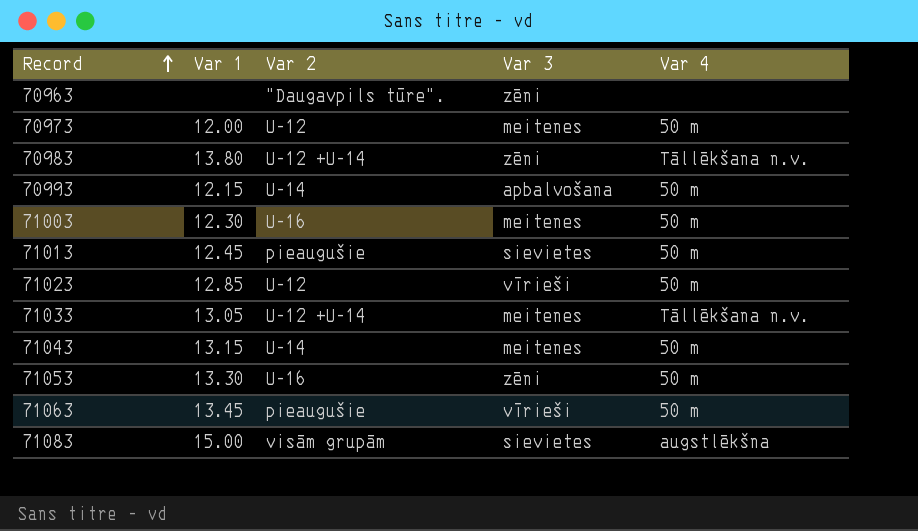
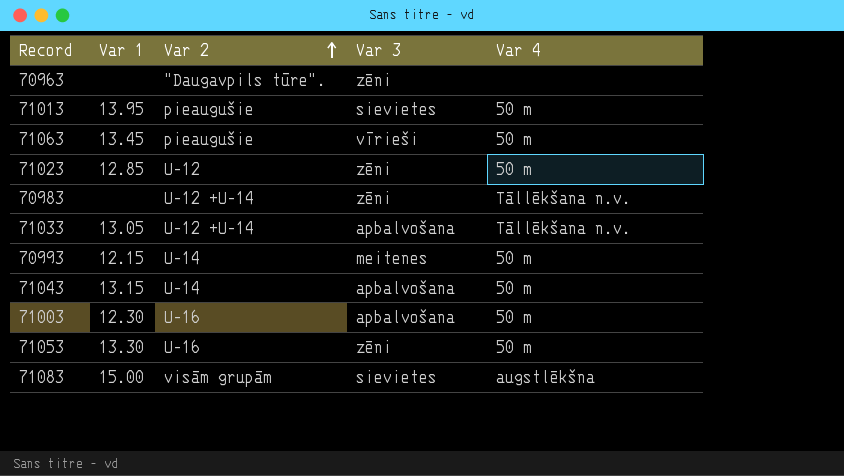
row order: Record ascending -> Var 2 ascending
row 70973: 12.00 | U-12 | meitenes | 50 m -> none
71013 | Var 1: 12.45 -> 13.95
71023 | Var 3: vīrieši -> zēni
70983 | Var 1: 13.80 -> none
71033 | Var 3: meitenes -> apbalvošana
70993 | Var 3: apbalvošana -> meitenes
71043 | Var 3: meitenes -> apbalvošana
71003 | Var 3: meitenes -> apbalvošana

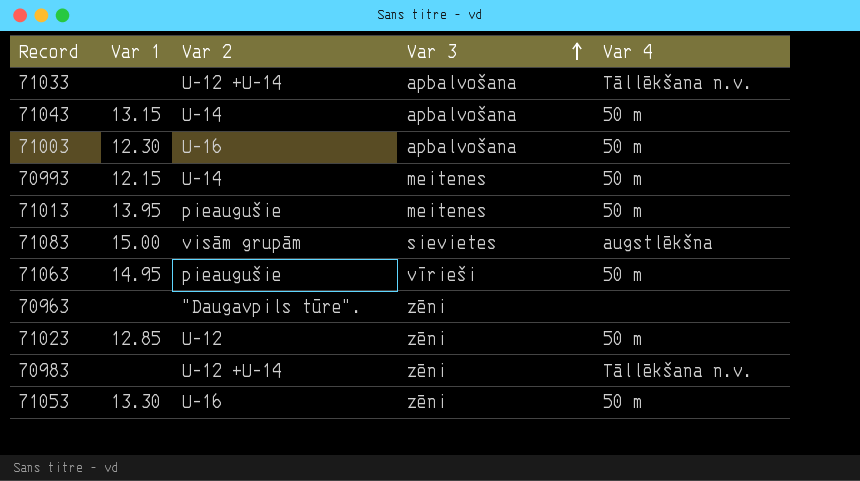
row order: Var 2 ascending -> Var 3 ascending
71033 | Var 1: 13.05 -> none
71013 | Var 3: sievietes -> meitenes
71063 | Var 1: 13.45 -> 14.95

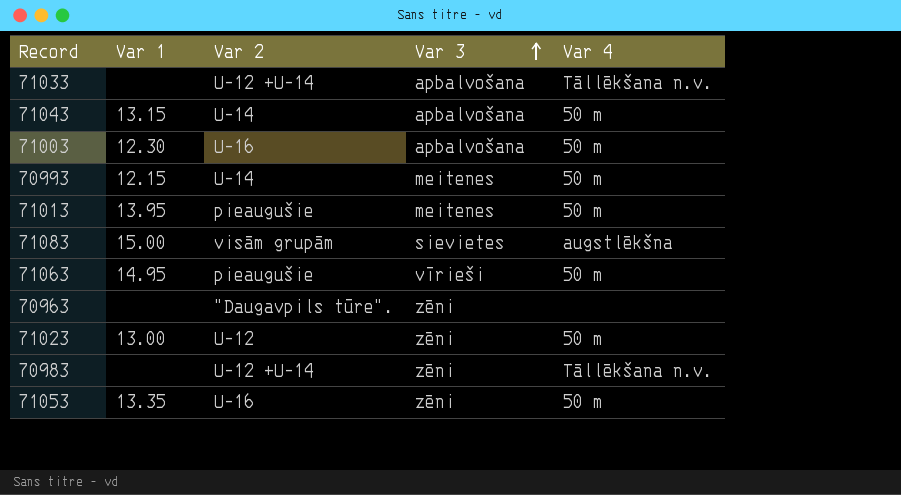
71023 | Var 1: 12.85 -> 13.00
71053 | Var 1: 13.30 -> 13.35

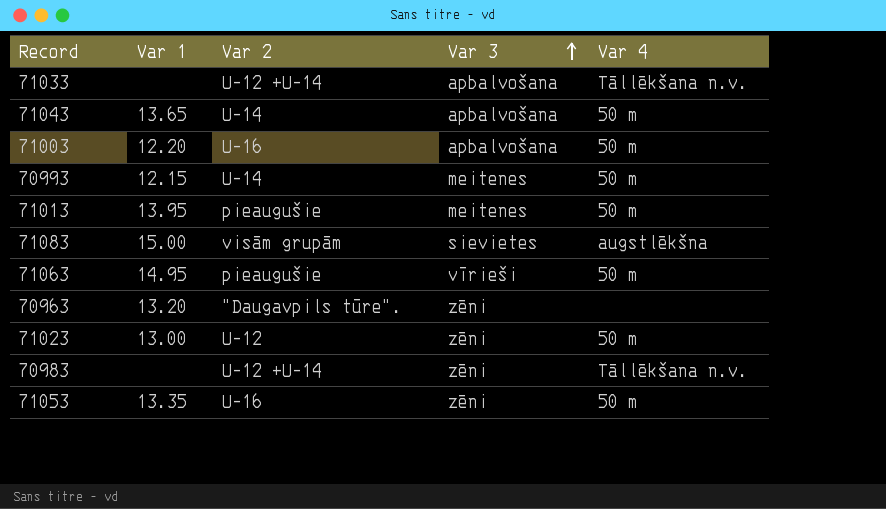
71043 | Var 1: 13.15 -> 13.65
71003 | Var 1: 12.30 -> 12.20
70963 | Var 1: none -> 13.20

